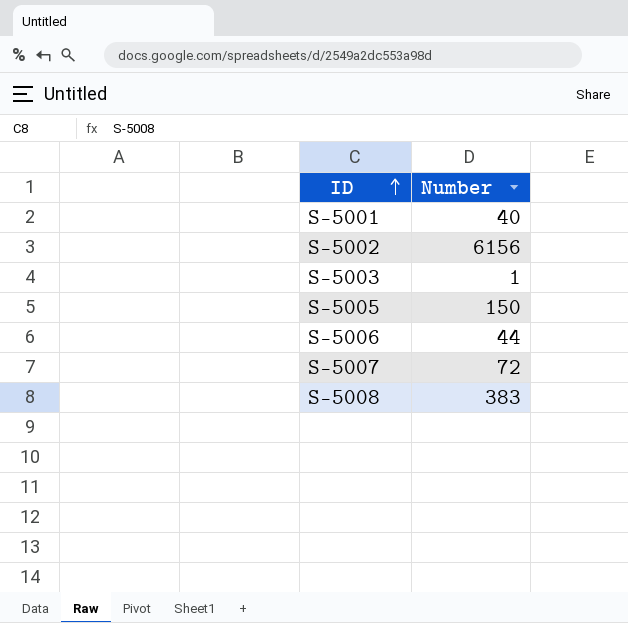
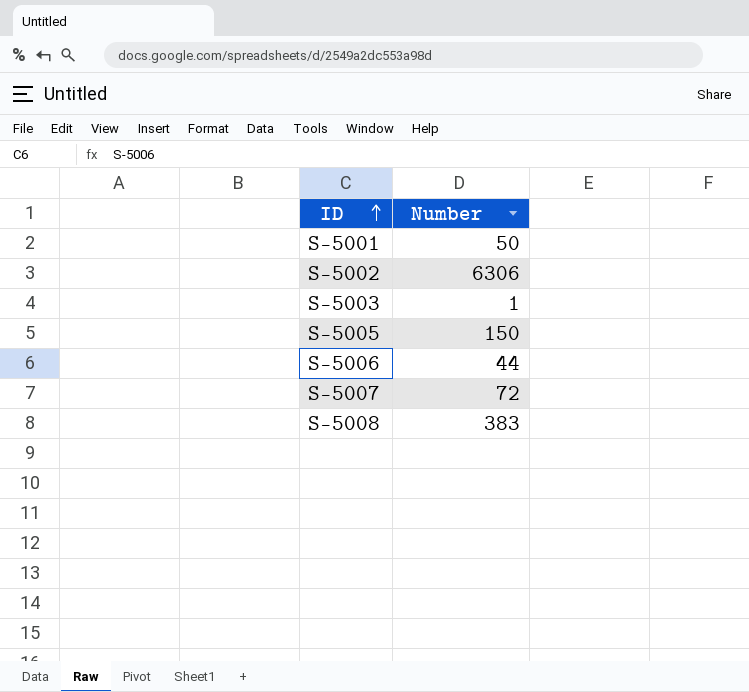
S-5001 | Number: 40 -> 50
S-5002 | Number: 6156 -> 6306

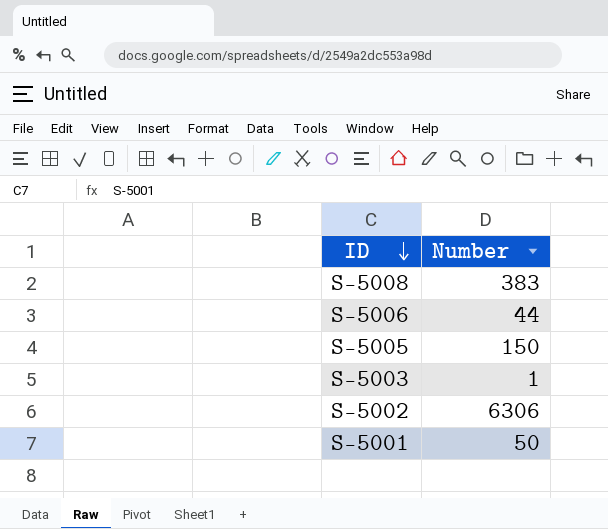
row order: ID ascending -> ID descending
row S-5007: 72 -> none

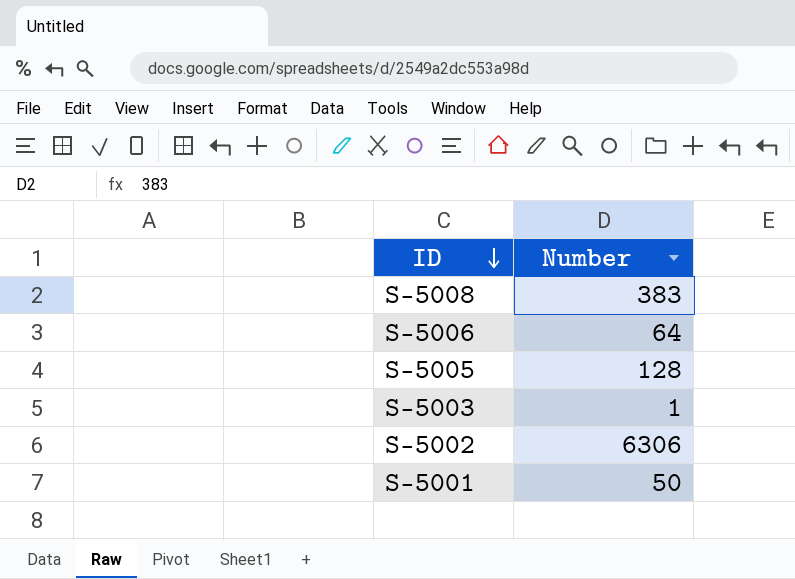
S-5006 | Number: 44 -> 64
S-5005 | Number: 150 -> 128

